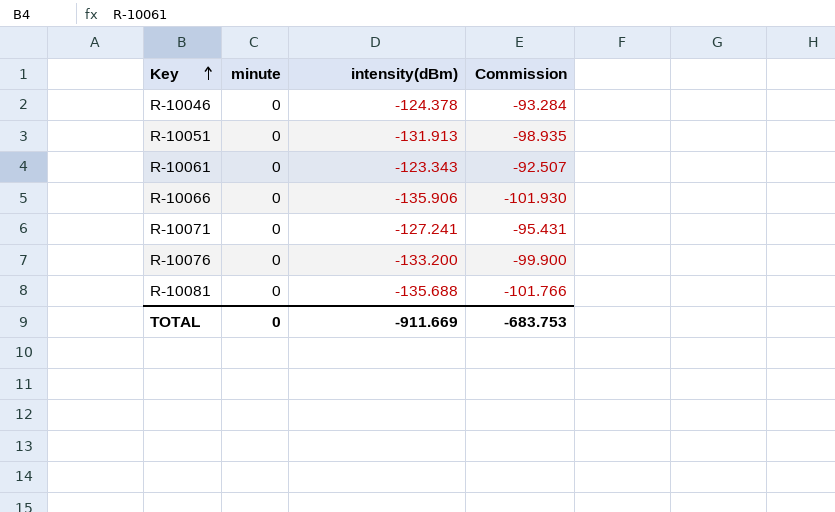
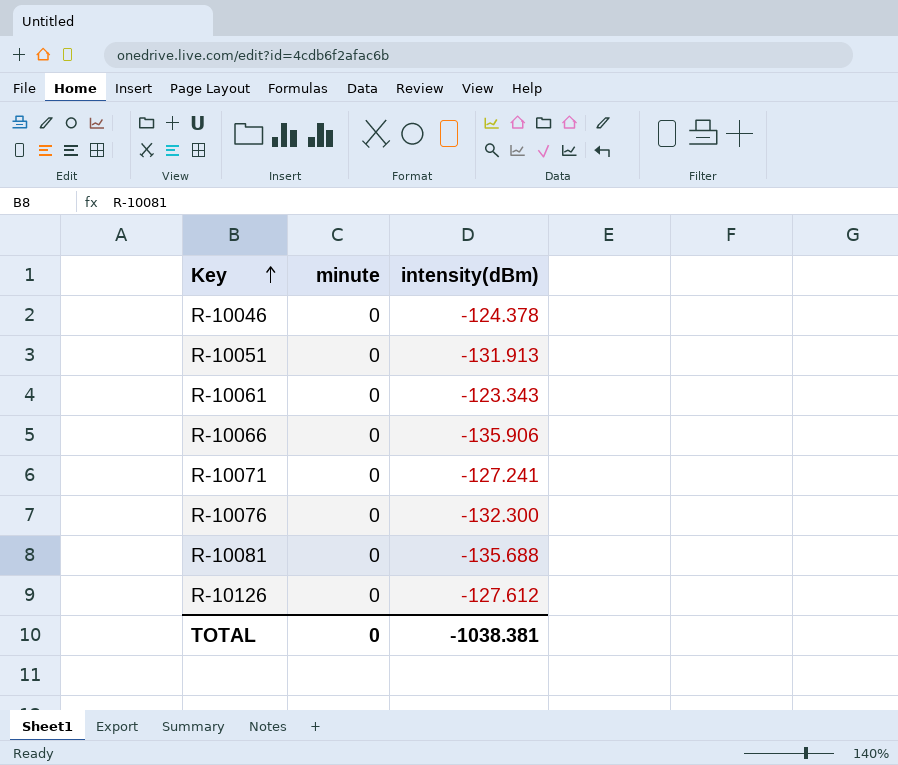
column Commission | formula: [intensity(dBm)] * 0.75 -> none
R-10076 | intensity(dBm): -133.200 -> -132.300
row R-10126: none -> 0 | -127.612
TOTAL | intensity(dBm): -911.669 -> -1038.381

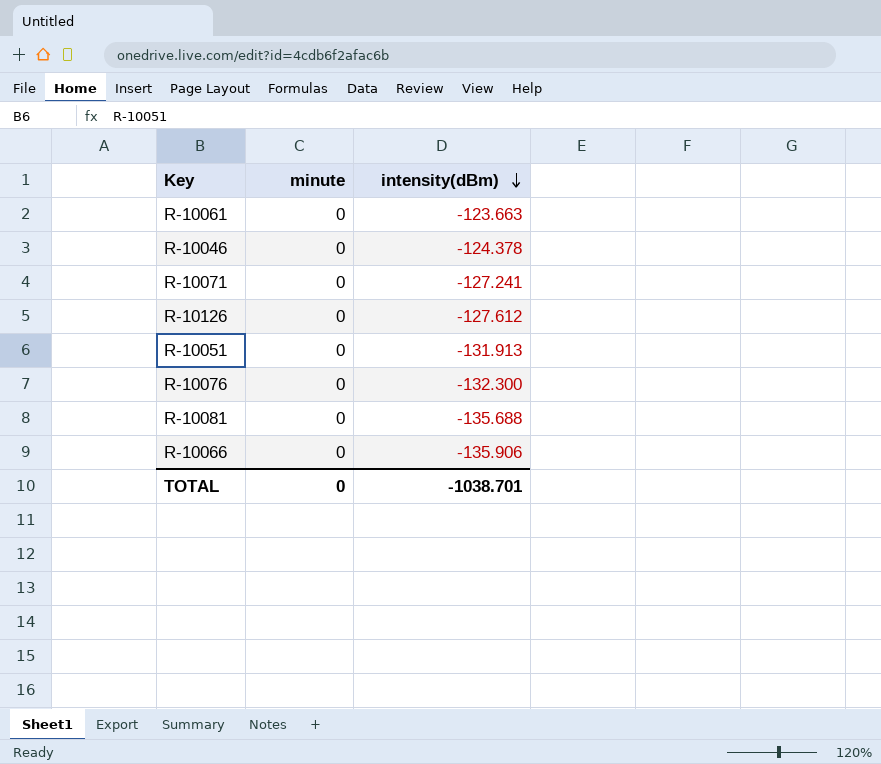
row order: Key ascending -> intensity(dBm) descending
R-10061 | intensity(dBm): -123.343 -> -123.663
TOTAL | intensity(dBm): -1038.381 -> -1038.701

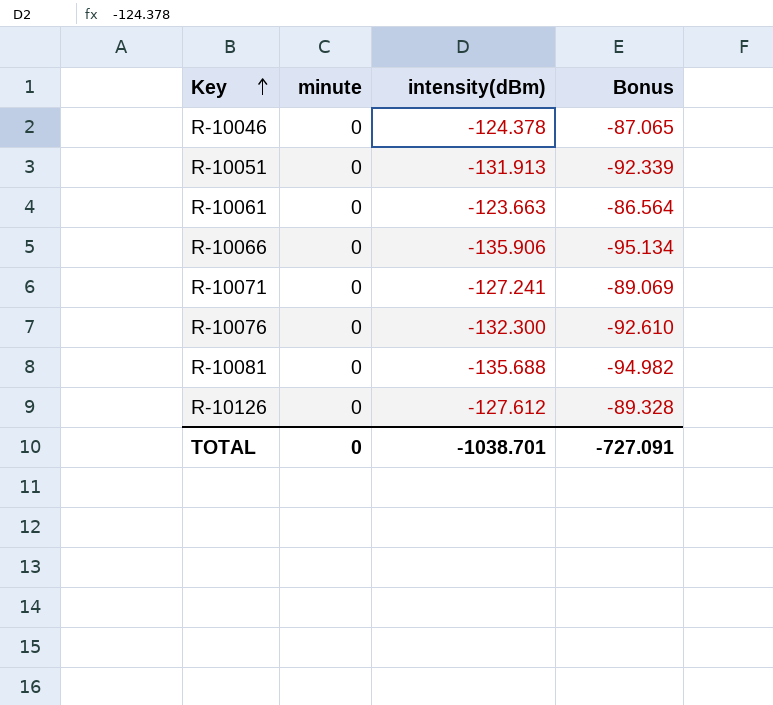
row order: intensity(dBm) descending -> Key ascending
column Bonus | formula: none -> [intensity(dBm)] * 0.7

